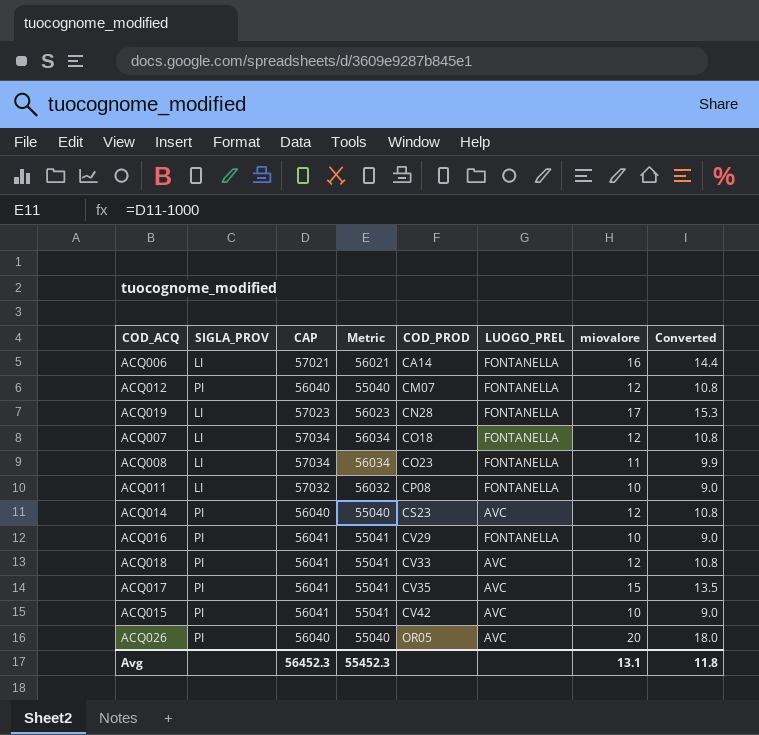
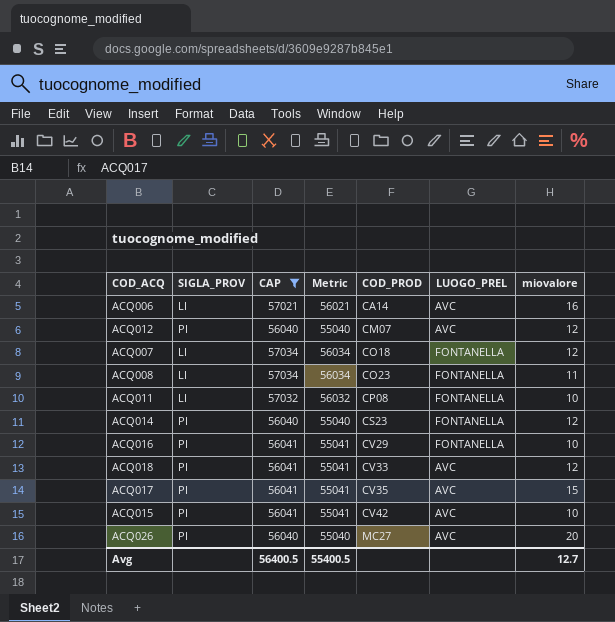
filter: none -> CAP != 57023
column Converted | formula: [miovalore] * 0.9 -> none
ACQ006 | LUOGO_PREL: FONTANELLA -> AVC
ACQ012 | LUOGO_PREL: FONTANELLA -> AVC
ACQ014 | LUOGO_PREL: AVC -> FONTANELLA
ACQ026 | COD_PROD: OR05 -> MC27
Avg | CAP: 56452.3 -> 56400.5
Avg | Metric: 55452.3 -> 55400.5
Avg | miovalore: 13.1 -> 12.7

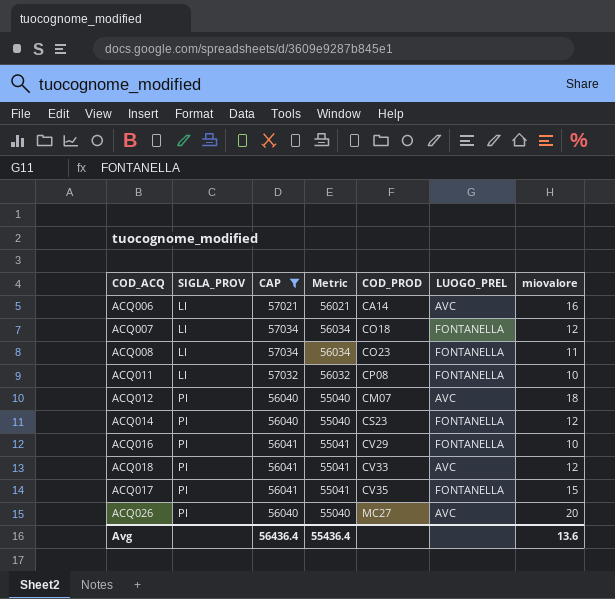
row order: COD_PROD ascending -> SIGLA_PROV ascending
row ACQ015: PI | 56041 | 55041 | CV42 | AVC | 10 -> none
ACQ012 | miovalore: 12 -> 18
ACQ017 | LUOGO_PREL: AVC -> FONTANELLA
Avg | CAP: 56400.5 -> 56436.4
Avg | Metric: 55400.5 -> 55436.4
Avg | miovalore: 12.7 -> 13.6

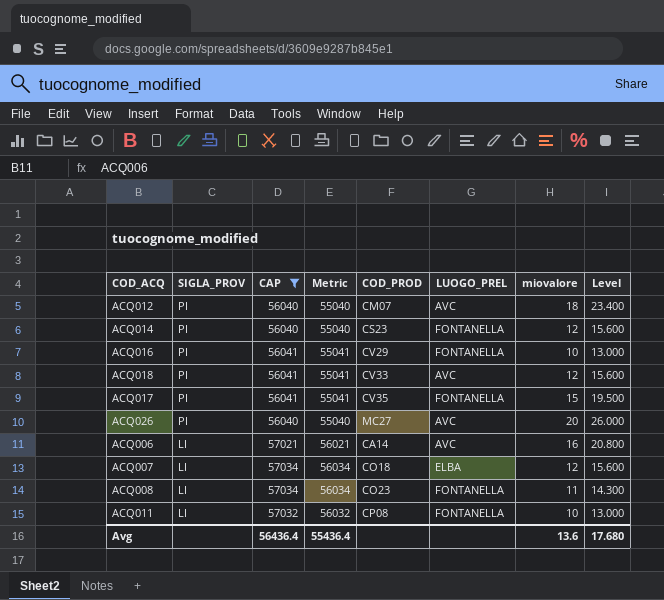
row order: SIGLA_PROV ascending -> SIGLA_PROV descending
column Level | formula: none -> [miovalore] * 1.3
ACQ007 | LUOGO_PREL: FONTANELLA -> ELBA

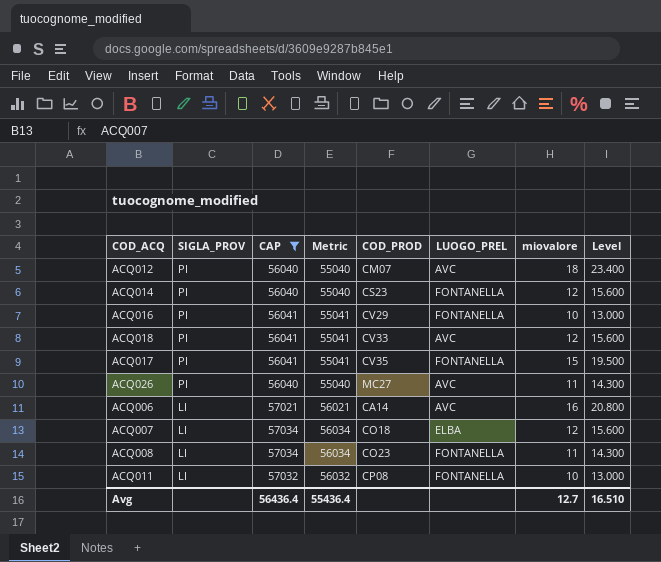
ACQ026 | miovalore: 20 -> 11
ACQ026 | Level: 26.000 -> 14.300
Avg | miovalore: 13.6 -> 12.7
Avg | Level: 17.680 -> 16.510

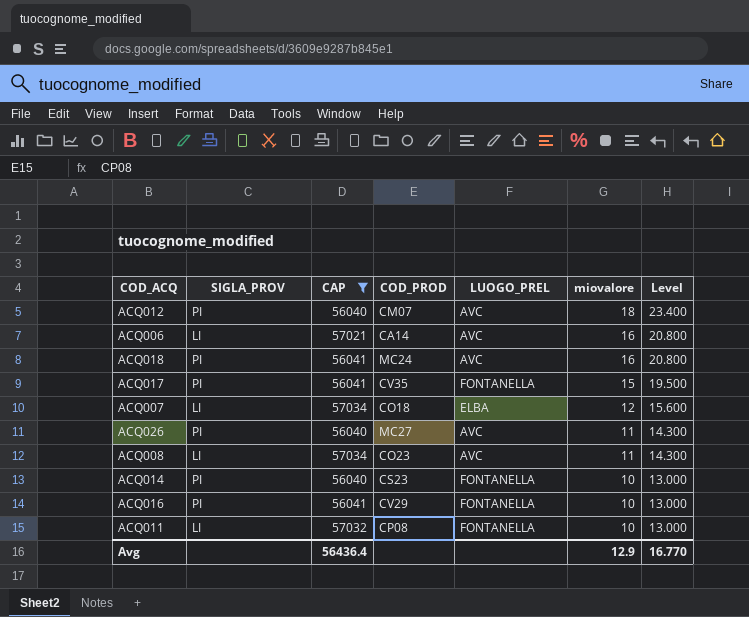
row order: SIGLA_PROV descending -> miovalore descending
column Metric | formula: [CAP] - 1000 -> none
ACQ018 | COD_PROD: CV33 -> MC24
ACQ018 | miovalore: 12 -> 16
ACQ018 | Level: 15.600 -> 20.800
ACQ008 | LUOGO_PREL: FONTANELLA -> AVC
ACQ014 | miovalore: 12 -> 10
ACQ014 | Level: 15.600 -> 13.000
Avg | miovalore: 12.7 -> 12.9
Avg | Level: 16.510 -> 16.770

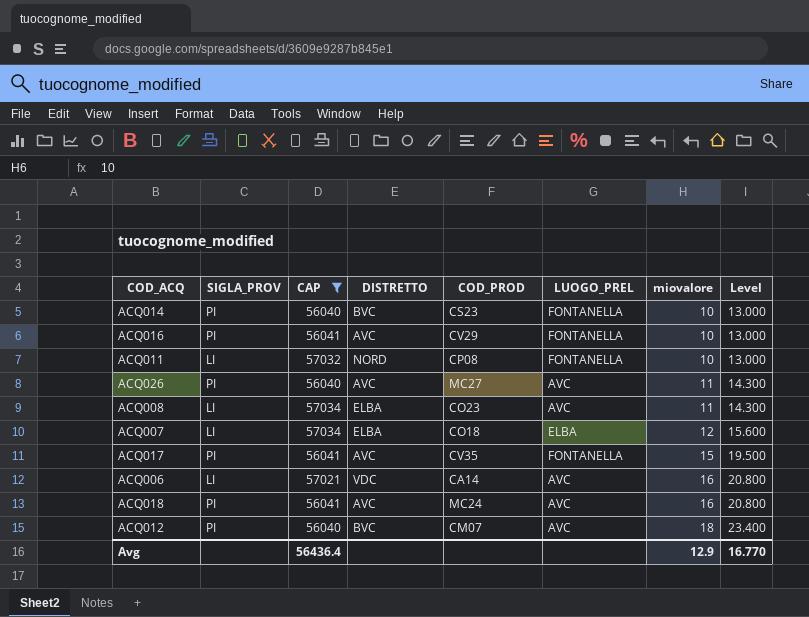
row order: miovalore descending -> miovalore ascending
column DISTRETTO | position: none -> 4

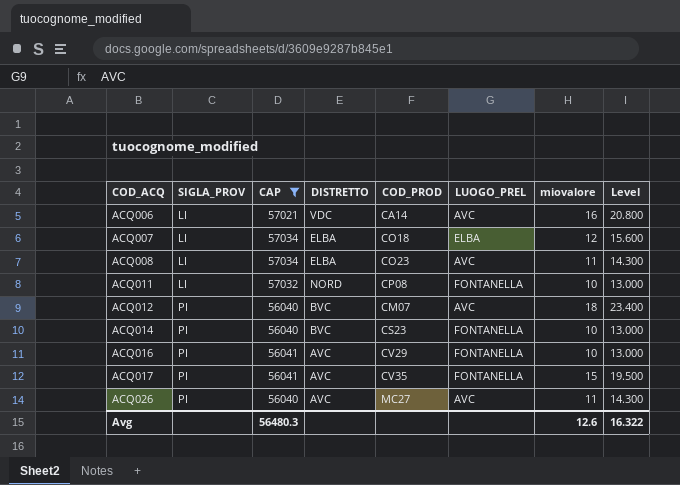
row order: miovalore ascending -> COD_ACQ ascending
row ACQ018: PI | 56041 | AVC | MC24 | AVC | 16 | 20.800 -> none
Avg | CAP: 56436.4 -> 56480.3
Avg | miovalore: 12.9 -> 12.6
Avg | Level: 16.770 -> 16.322

